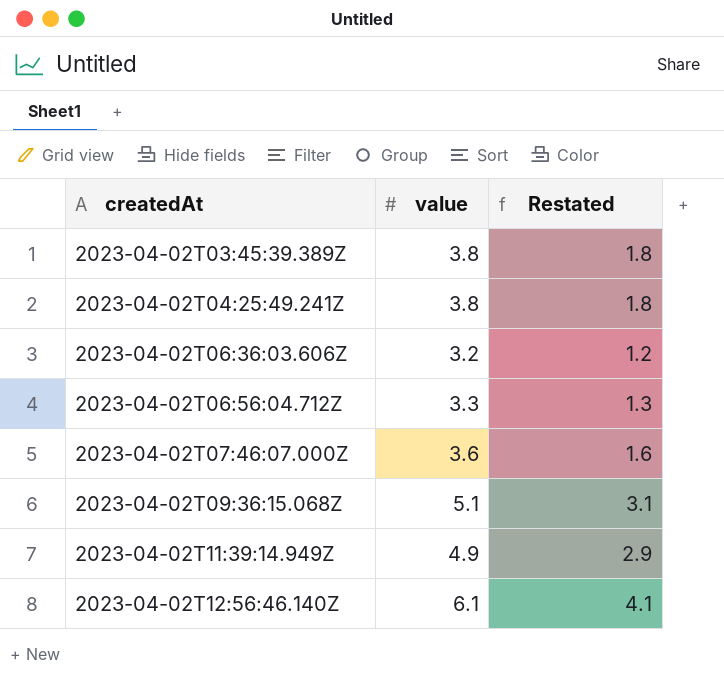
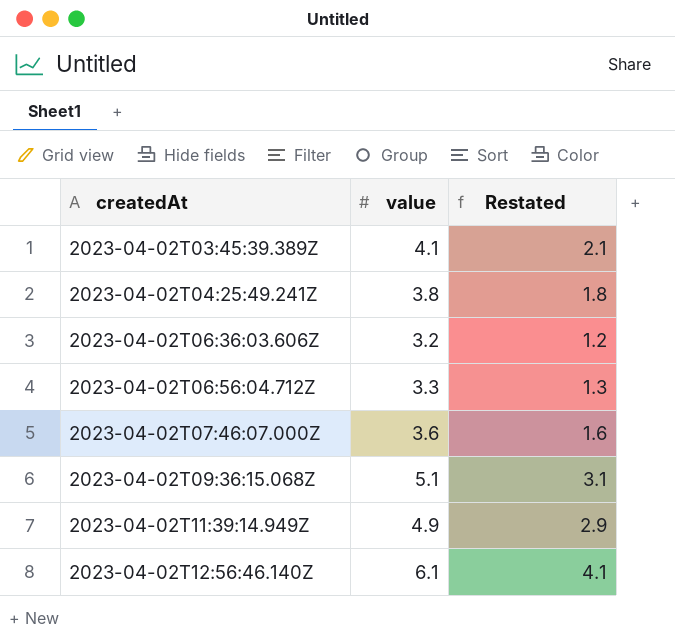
2023-04-02T03:45:39.389Z | value: 3.8 -> 4.1
2023-04-02T03:45:39.389Z | Restated: 1.8 -> 2.1

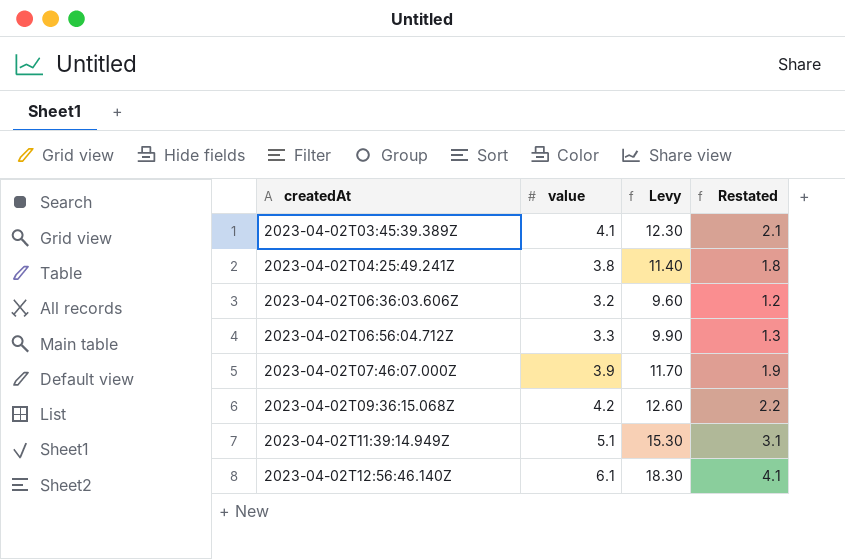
column Levy | formula: none -> [value] * 3
2023-04-02T07:46:07.000Z | value: 3.6 -> 3.9
2023-04-02T07:46:07.000Z | Restated: 1.6 -> 1.9
2023-04-02T09:36:15.068Z | value: 5.1 -> 4.2
2023-04-02T09:36:15.068Z | Restated: 3.1 -> 2.2
2023-04-02T11:39:14.949Z | value: 4.9 -> 5.1
2023-04-02T11:39:14.949Z | Restated: 2.9 -> 3.1

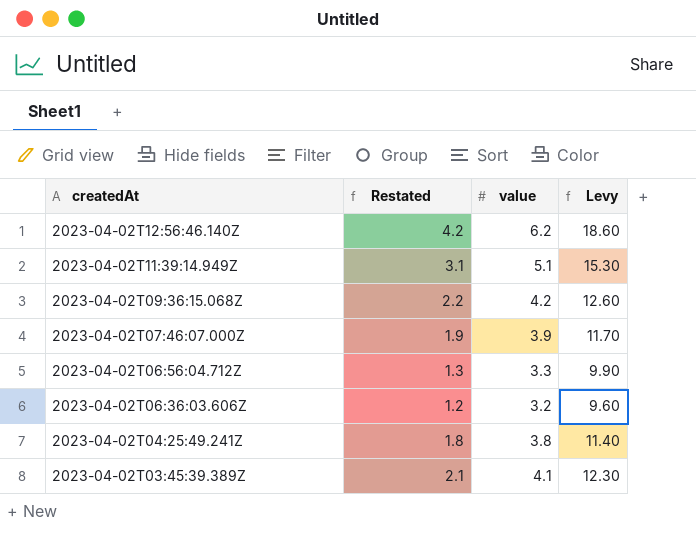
row order: createdAt ascending -> createdAt descending
column Restated | position: 4 -> 2
2023-04-02T12:56:46.140Z | Restated: 4.1 -> 4.2
2023-04-02T12:56:46.140Z | value: 6.1 -> 6.2
2023-04-02T12:56:46.140Z | Levy: 18.30 -> 18.60

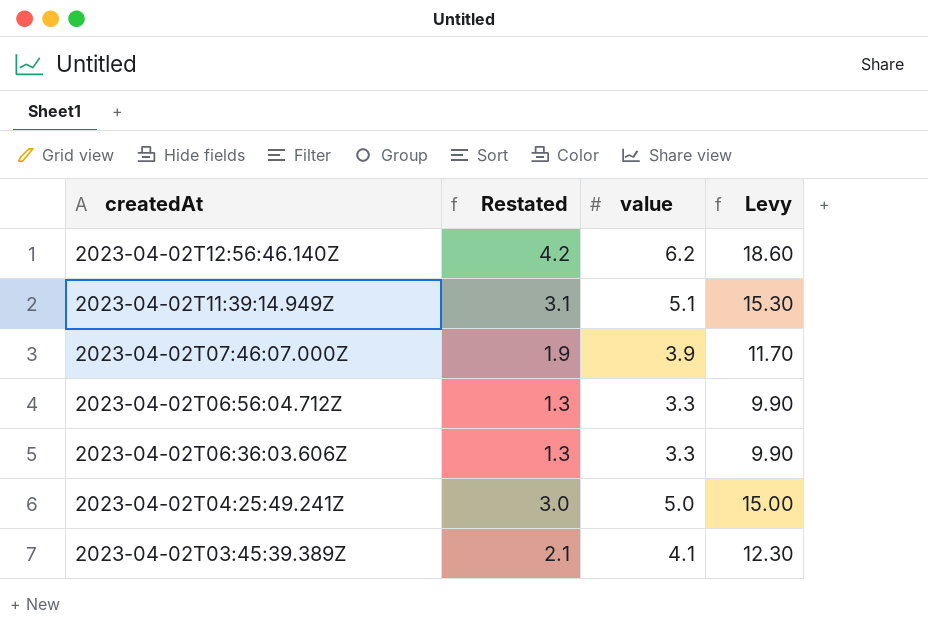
row 2023-04-02T09:36:15.068Z: 2.2 | 4.2 | 12.60 -> none
2023-04-02T06:36:03.606Z | Restated: 1.2 -> 1.3
2023-04-02T06:36:03.606Z | value: 3.2 -> 3.3
2023-04-02T06:36:03.606Z | Levy: 9.60 -> 9.90
2023-04-02T04:25:49.241Z | Restated: 1.8 -> 3.0
2023-04-02T04:25:49.241Z | value: 3.8 -> 5.0
2023-04-02T04:25:49.241Z | Levy: 11.40 -> 15.00

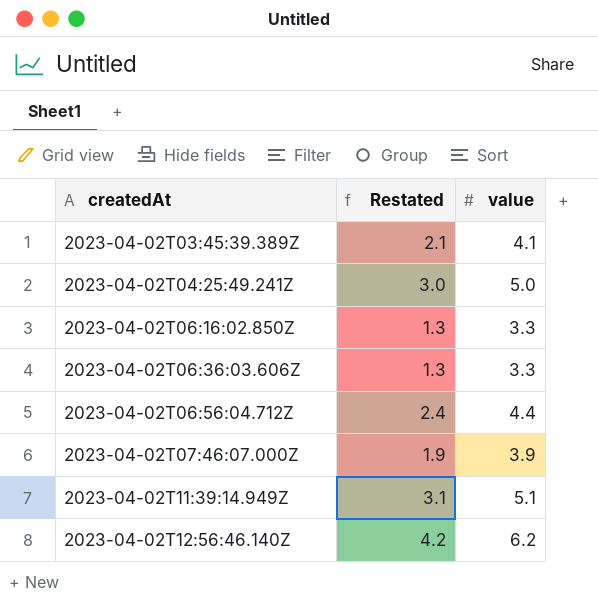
row order: createdAt descending -> createdAt ascending
column Levy | formula: [value] * 3 -> none
row 2023-04-02T06:16:02.850Z: none -> 1.3 | 3.3
2023-04-02T06:56:04.712Z | Restated: 1.3 -> 2.4
2023-04-02T06:56:04.712Z | value: 3.3 -> 4.4

